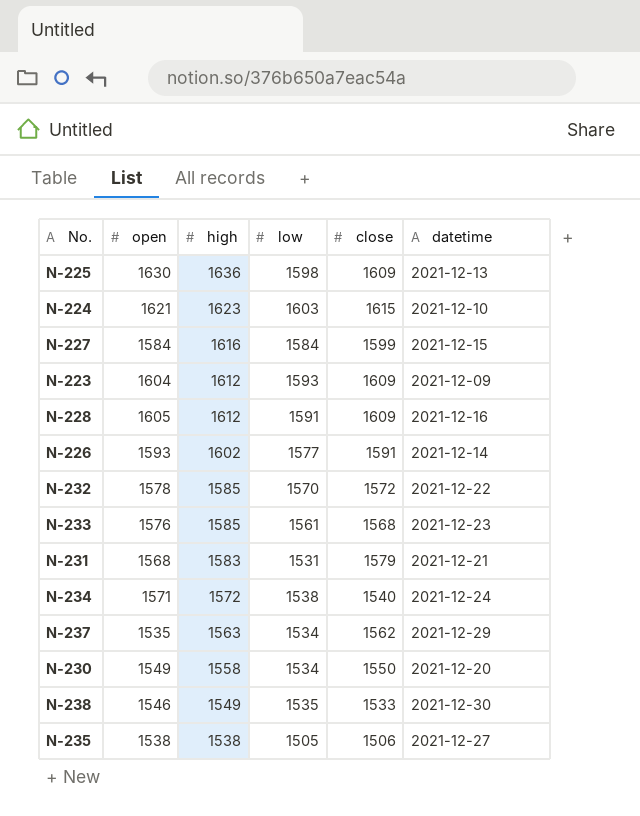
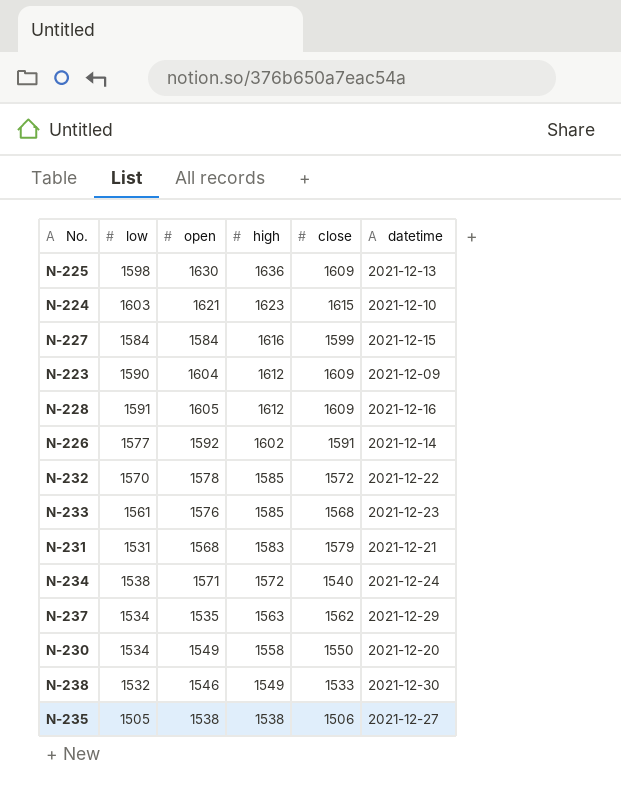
column low | position: 4 -> 2
N-223 | low: 1593 -> 1590
N-226 | open: 1593 -> 1592
N-238 | low: 1535 -> 1532

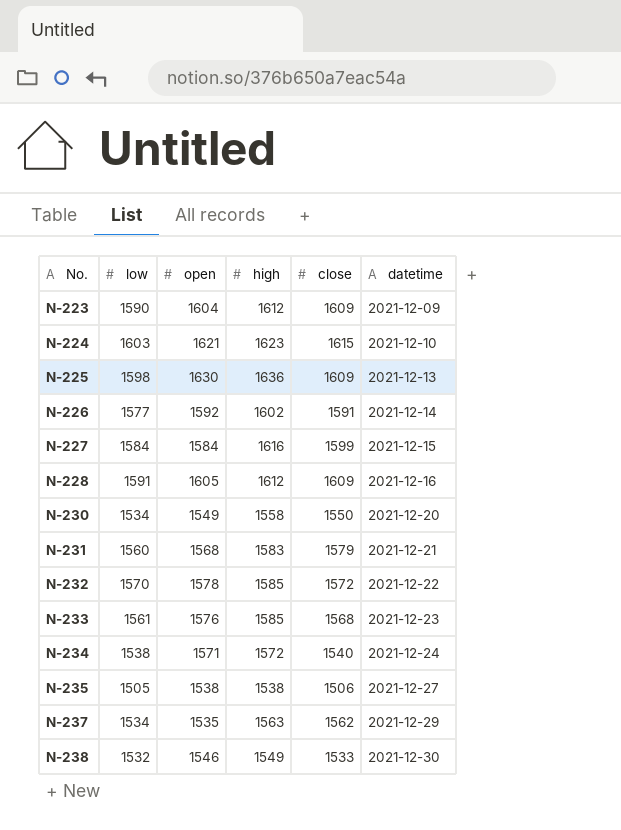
row order: high descending -> No. ascending
N-231 | low: 1531 -> 1560

